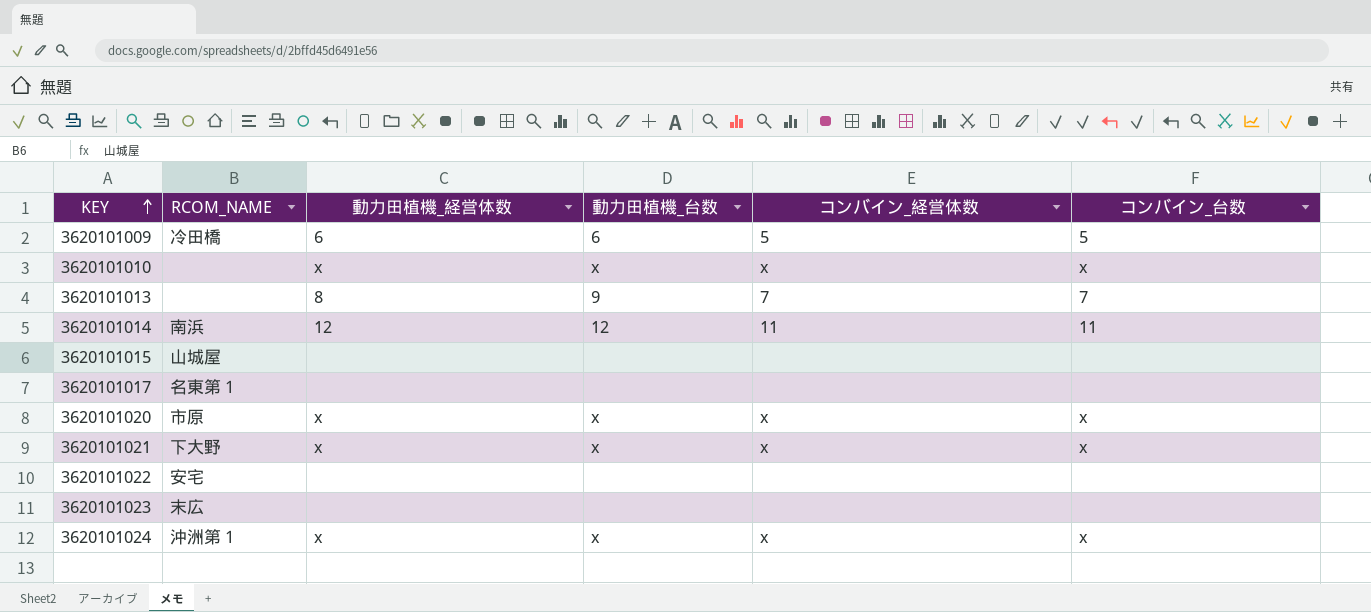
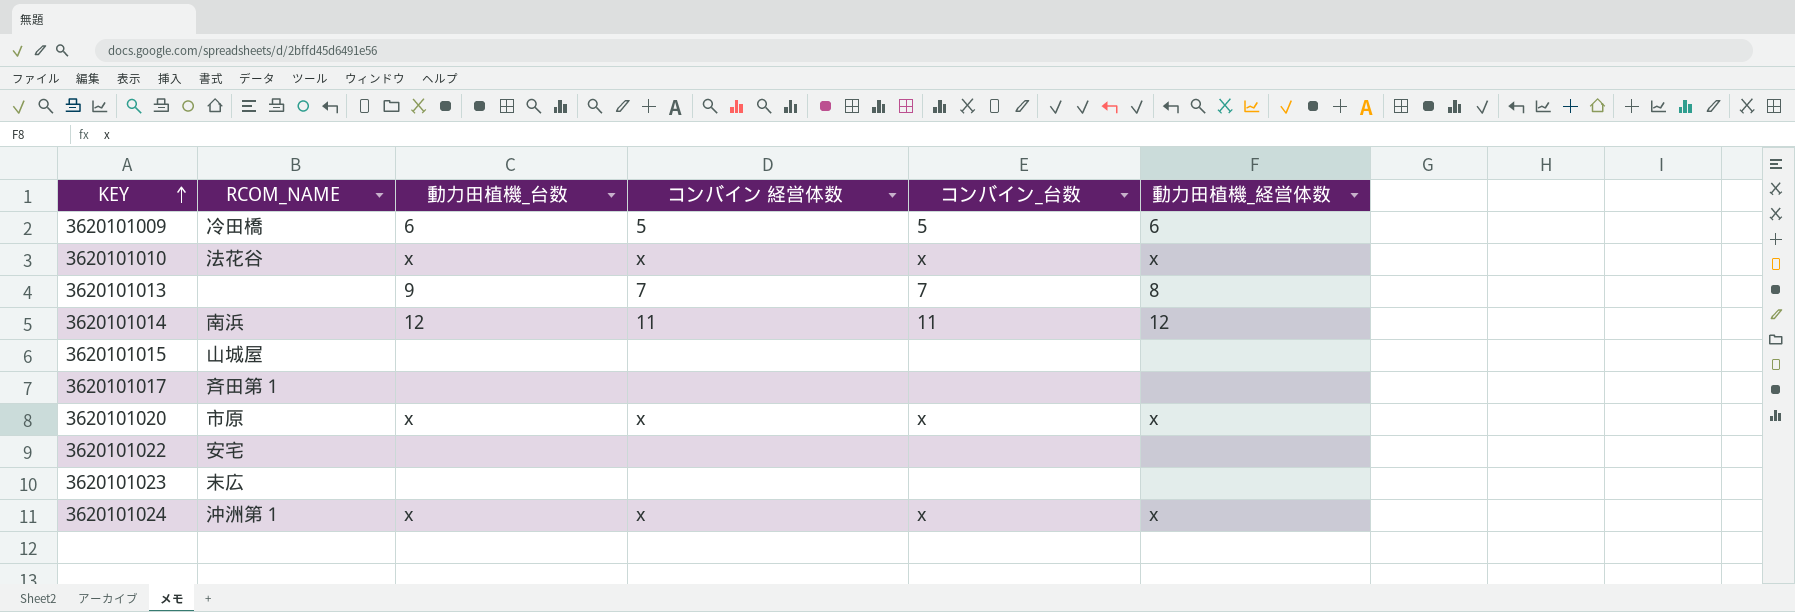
column name: コンバイン_経営体数 -> コンバイン 経営体数
column 動力田植機_経営体数 | position: 3 -> 6
row 3620101021: 下大野 | x | x | x | x -> none
3620101010 | RCOM_NAME: none -> 法花谷
3620101017 | RCOM_NAME: 名東第１ -> 斉田第１

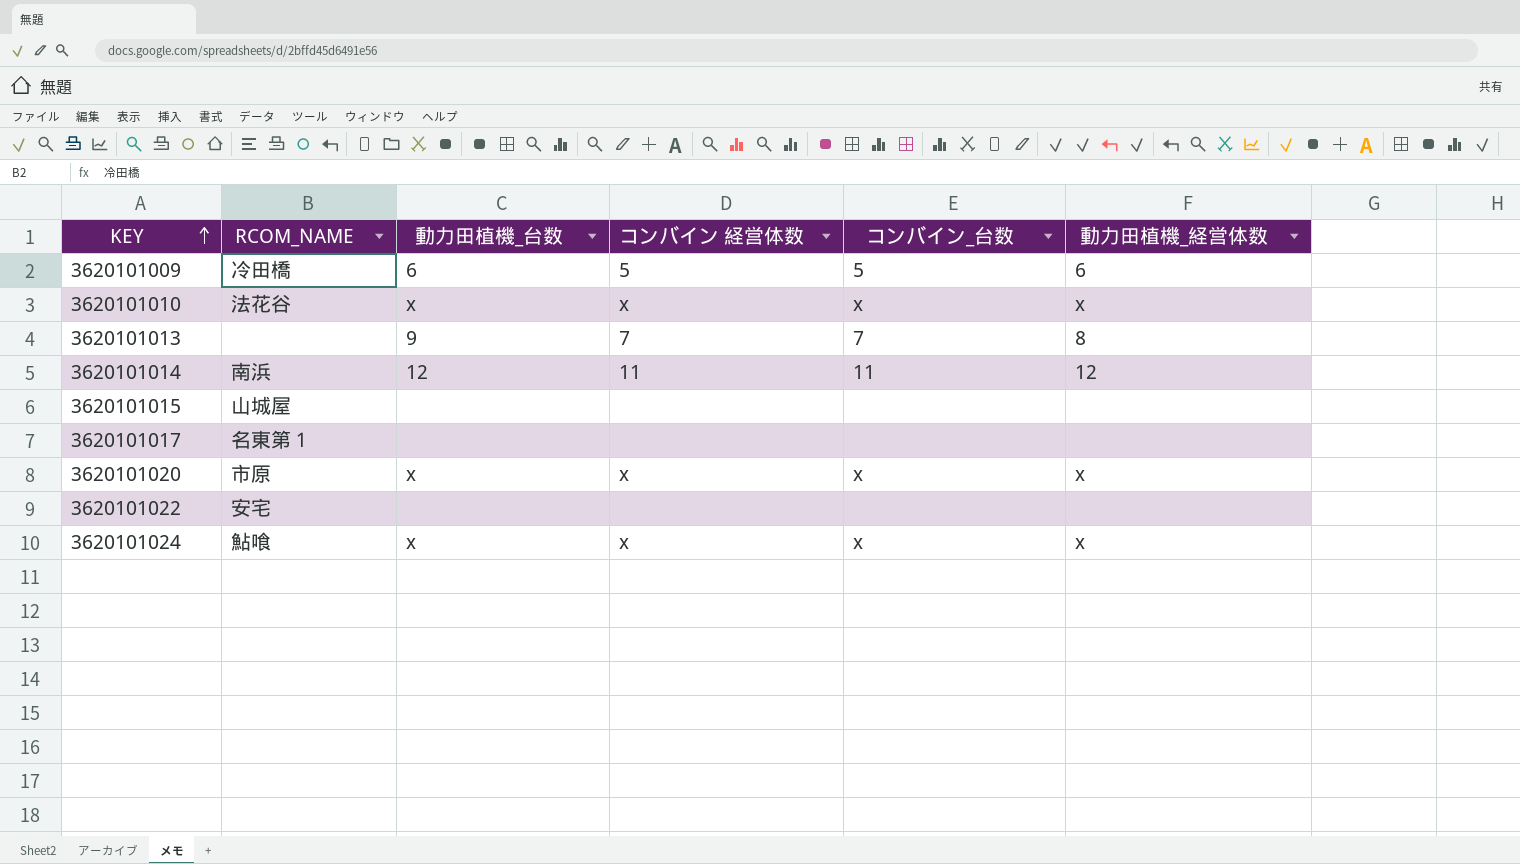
row 3620101023: 末広 | none | none | none | none -> none
3620101017 | RCOM_NAME: 斉田第１ -> 名東第１
3620101024 | RCOM_NAME: 沖洲第１ -> 鮎喰

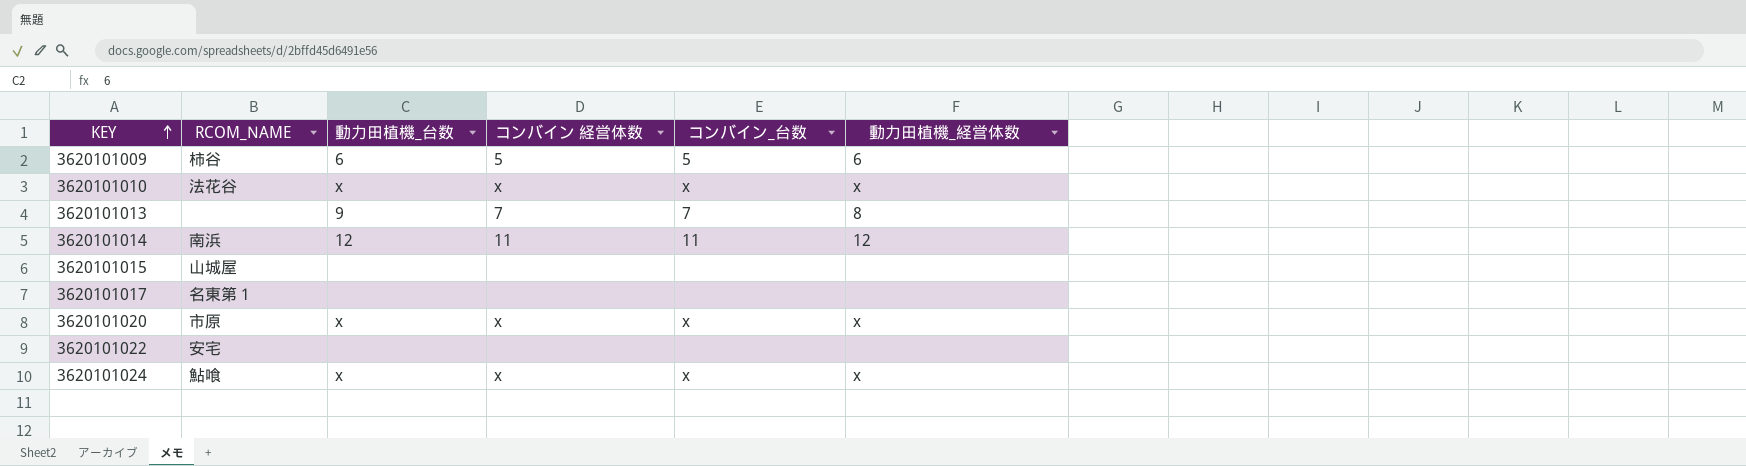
3620101009 | RCOM_NAME: 冷田橋 -> 柿谷

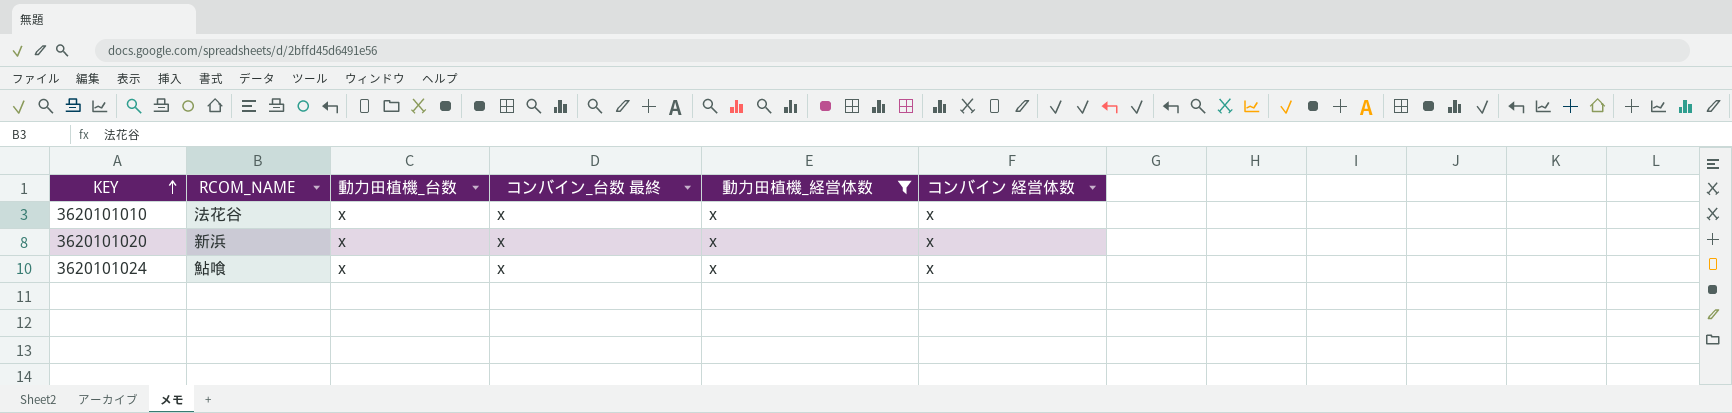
filter: none -> 動力田植機_経営体数 = x
column name: コンバイン_台数 -> コンバイン_台数 最終
column コンバイン 経営体数 | position: 4 -> 6
3620101020 | RCOM_NAME: 市原 -> 新浜

